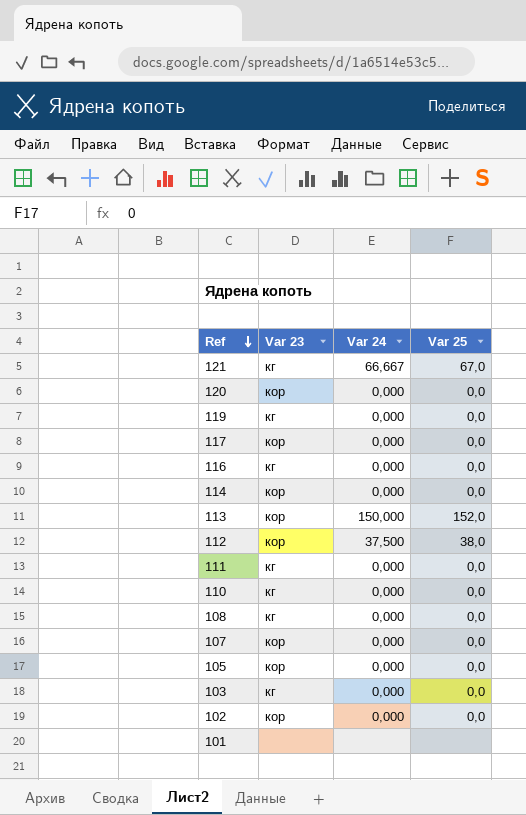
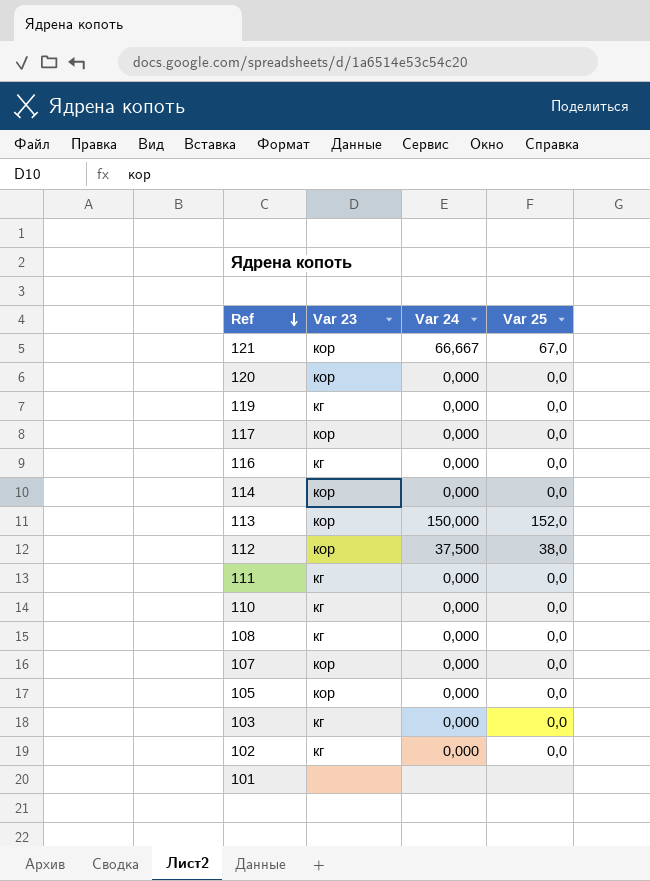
121 | Var 23: кг -> кор
102 | Var 23: кор -> кг

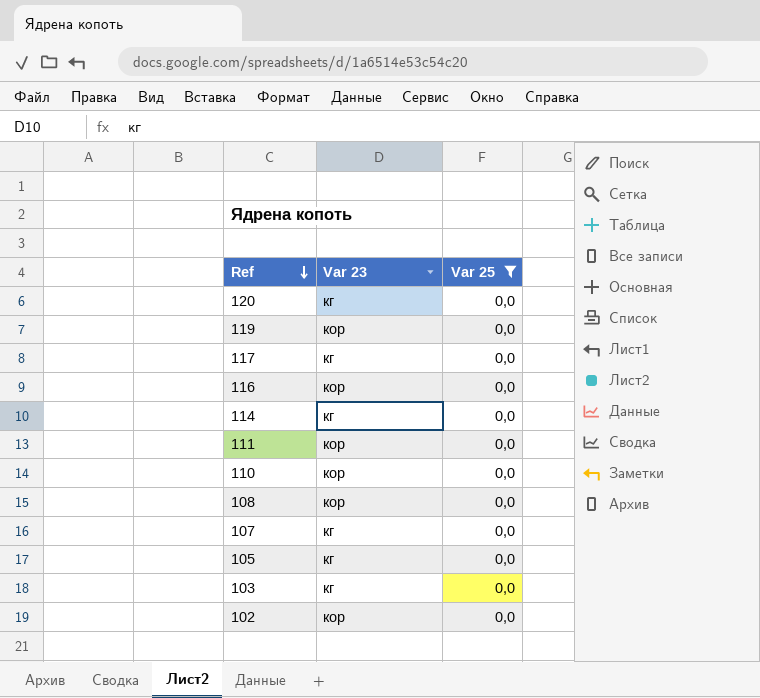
filter: none -> Var 25 = 0,0
column Var 24 | position: 3 -> none
120 | Var 23: кор -> кг
119 | Var 23: кг -> кор
117 | Var 23: кор -> кг
116 | Var 23: кг -> кор
114 | Var 23: кор -> кг
111 | Var 23: кг -> кор
110 | Var 23: кг -> кор
108 | Var 23: кг -> кор
107 | Var 23: кор -> кг
105 | Var 23: кор -> кг
102 | Var 23: кг -> кор

